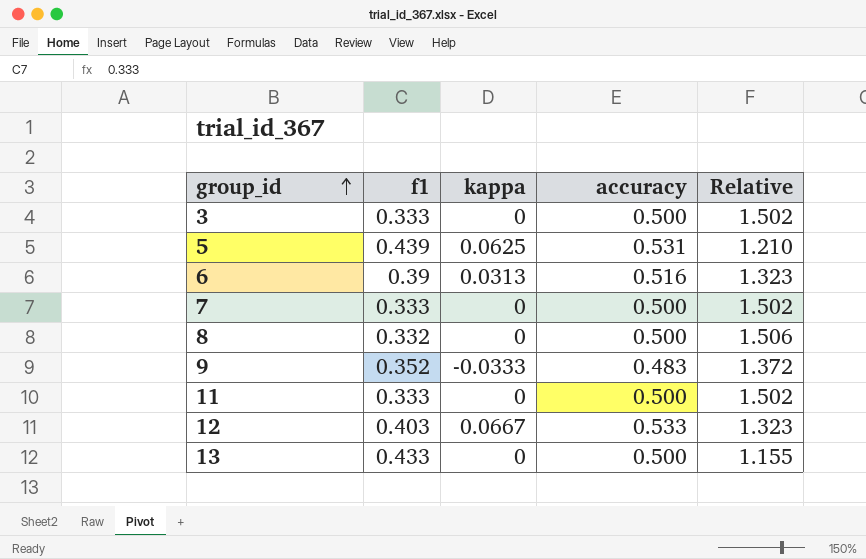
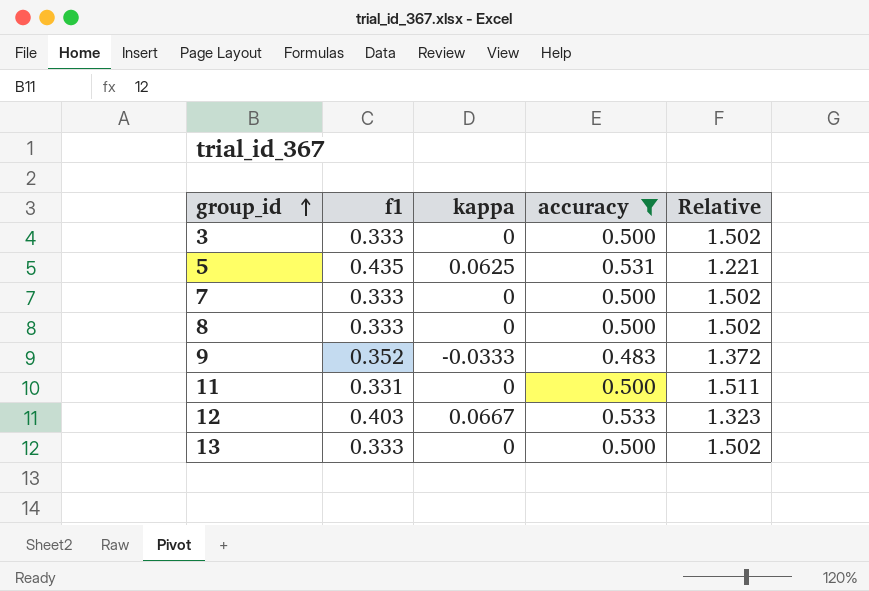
filter: none -> accuracy != 0.516
5 | f1: 0.439 -> 0.435
5 | Relative: 1.210 -> 1.221
8 | f1: 0.332 -> 0.333
8 | Relative: 1.506 -> 1.502
11 | f1: 0.333 -> 0.331
11 | Relative: 1.502 -> 1.511
13 | f1: 0.433 -> 0.333
13 | Relative: 1.155 -> 1.502

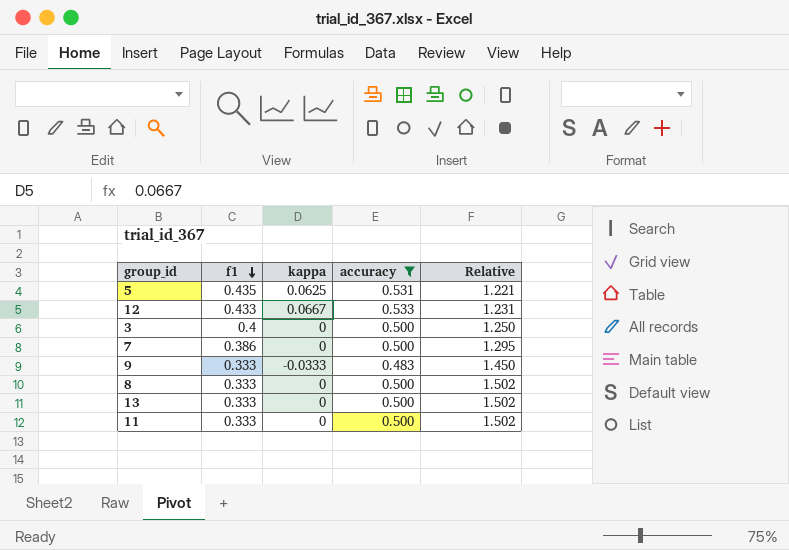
row order: group_id ascending -> f1 descending
12 | f1: 0.403 -> 0.433
12 | Relative: 1.323 -> 1.231
3 | f1: 0.333 -> 0.4
3 | Relative: 1.502 -> 1.250
7 | f1: 0.333 -> 0.386
7 | Relative: 1.502 -> 1.295
9 | f1: 0.352 -> 0.333
9 | Relative: 1.372 -> 1.450
11 | f1: 0.331 -> 0.333
11 | Relative: 1.511 -> 1.502

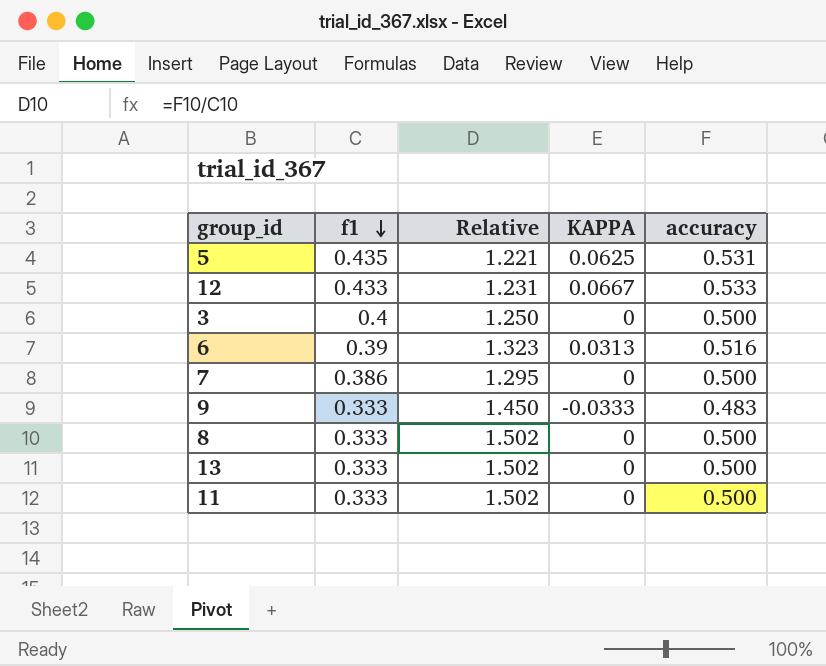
filter: accuracy != 0.516 -> none
column Relative | position: 5 -> 3
column name: kappa -> KAPPA

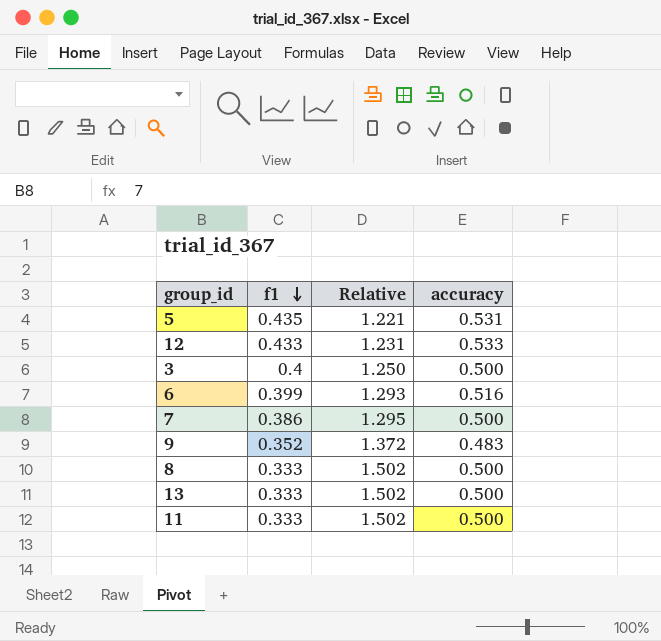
column KAPPA | position: 4 -> none
6 | f1: 0.39 -> 0.399
6 | Relative: 1.323 -> 1.293
9 | f1: 0.333 -> 0.352
9 | Relative: 1.450 -> 1.372

